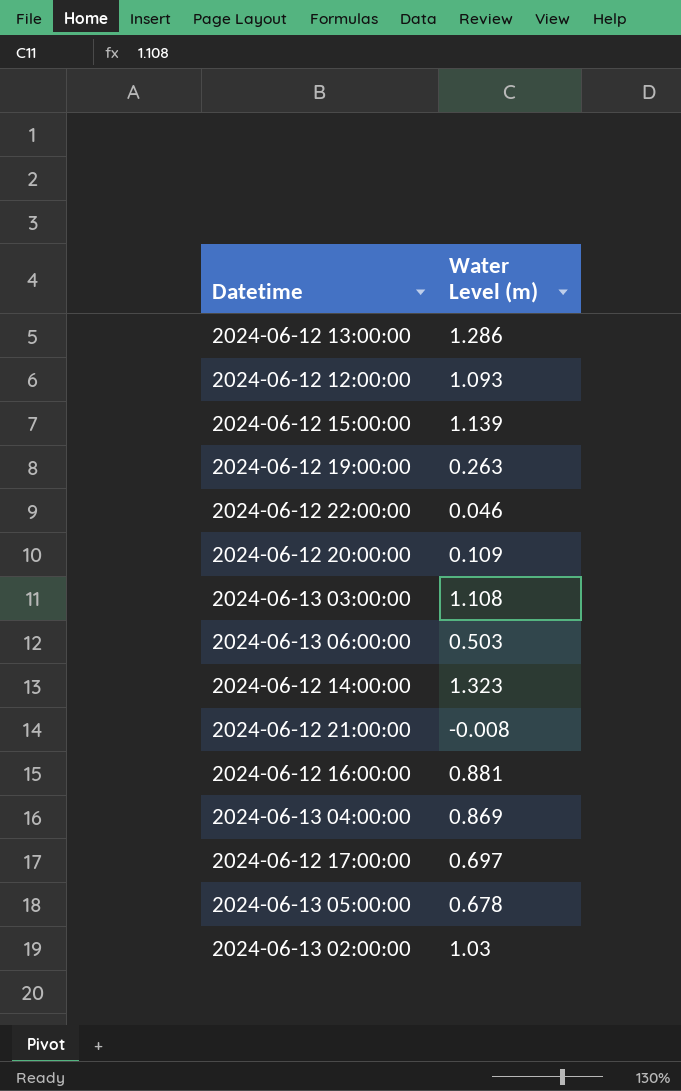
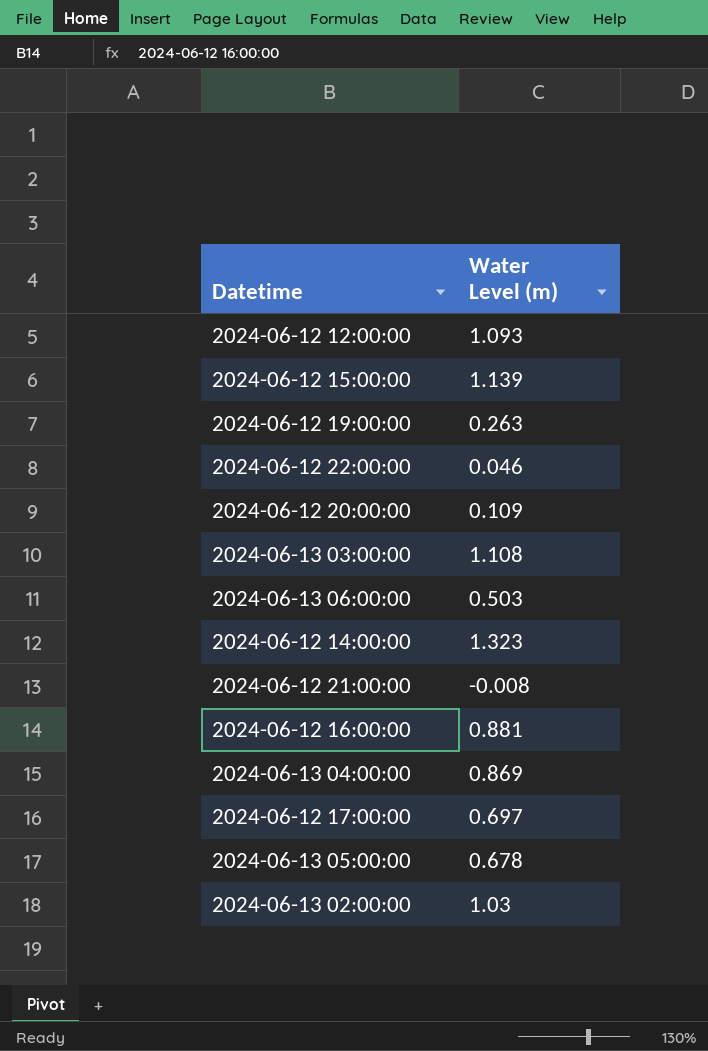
row 2024-06-12 13:00:00: 1.286 -> none

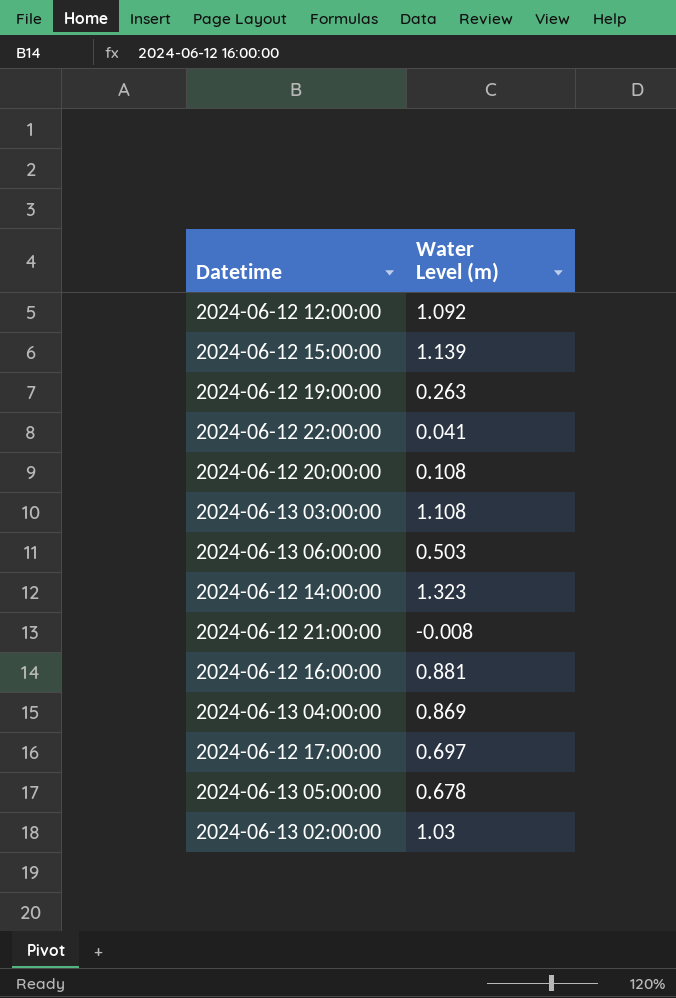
2024-06-12 12:00:00 | Water Level (m): 1.093 -> 1.092
2024-06-12 22:00:00 | Water Level (m): 0.046 -> 0.041
2024-06-12 20:00:00 | Water Level (m): 0.109 -> 0.108

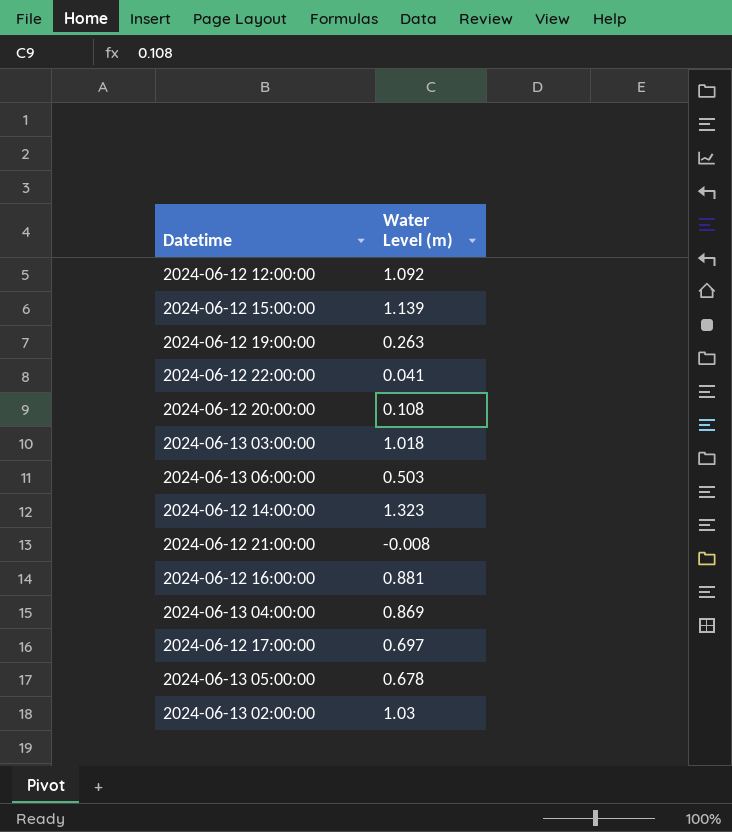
2024-06-13 03:00:00 | Water Level (m): 1.108 -> 1.018

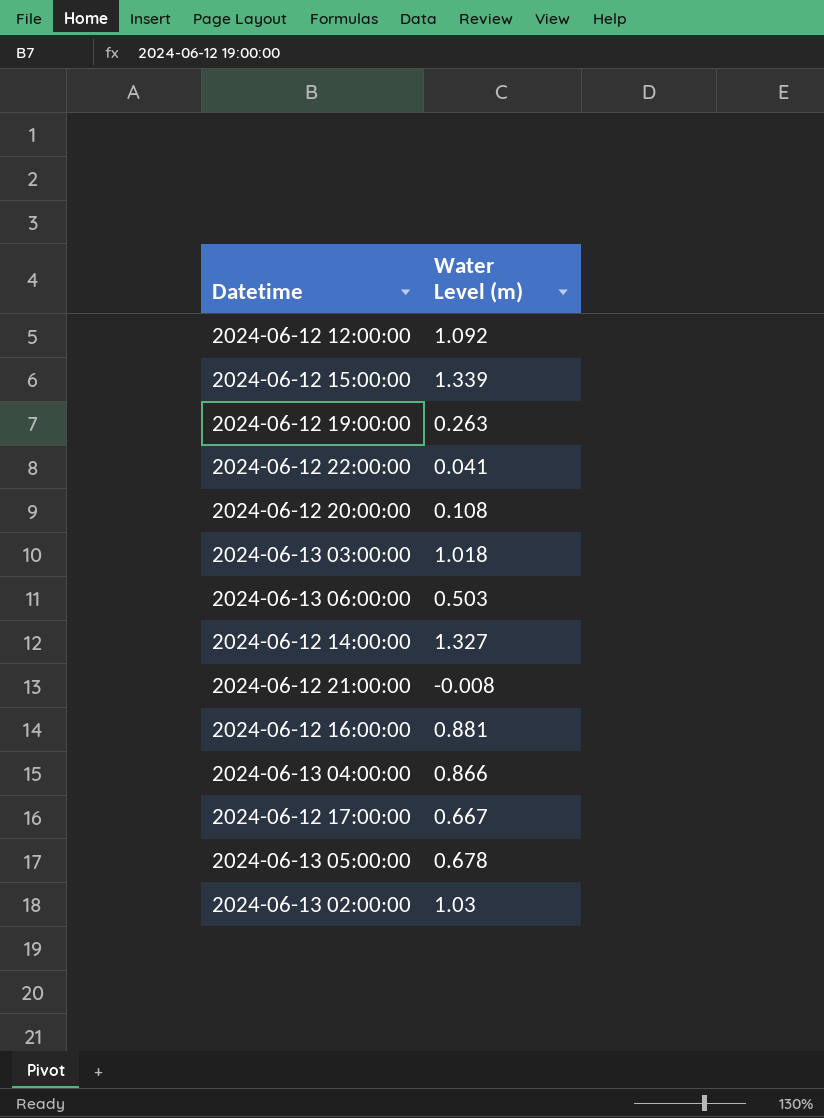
2024-06-12 15:00:00 | Water Level (m): 1.139 -> 1.339
2024-06-12 14:00:00 | Water Level (m): 1.323 -> 1.327
2024-06-13 04:00:00 | Water Level (m): 0.869 -> 0.866
2024-06-12 17:00:00 | Water Level (m): 0.697 -> 0.667

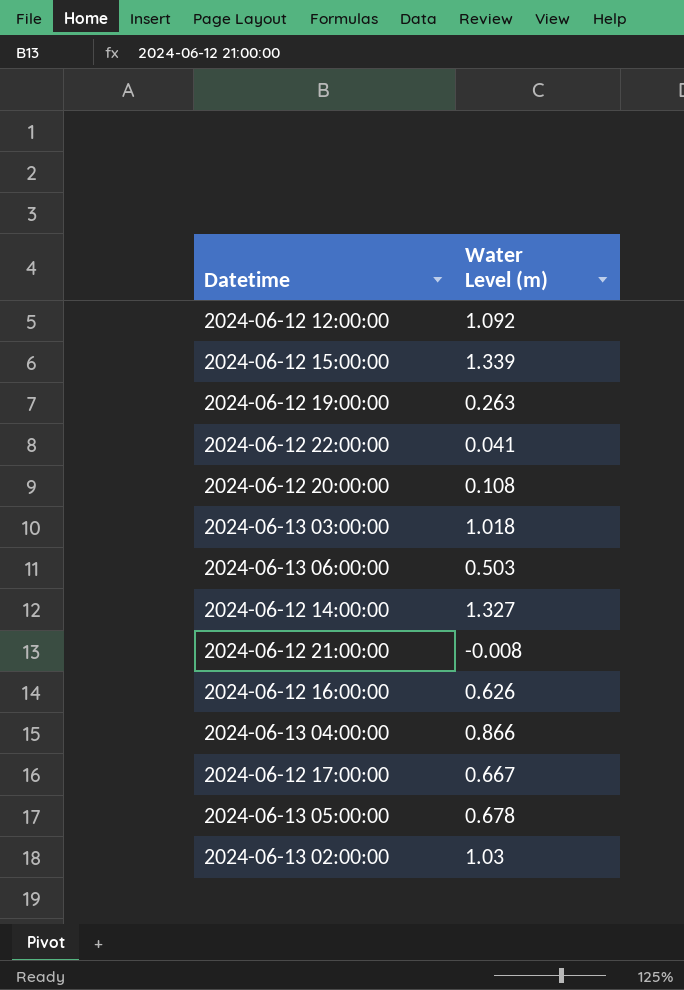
2024-06-12 16:00:00 | Water Level (m): 0.881 -> 0.626

